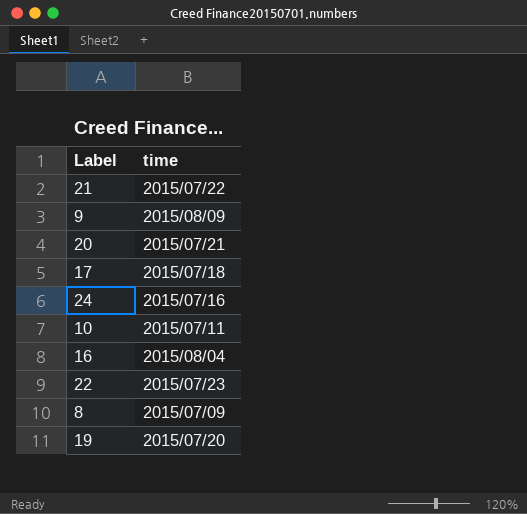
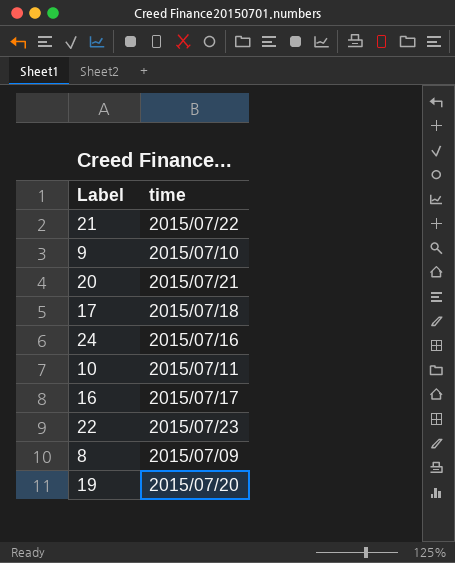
9 | time: 2015/08/09 -> 2015/07/10
16 | time: 2015/08/04 -> 2015/07/17

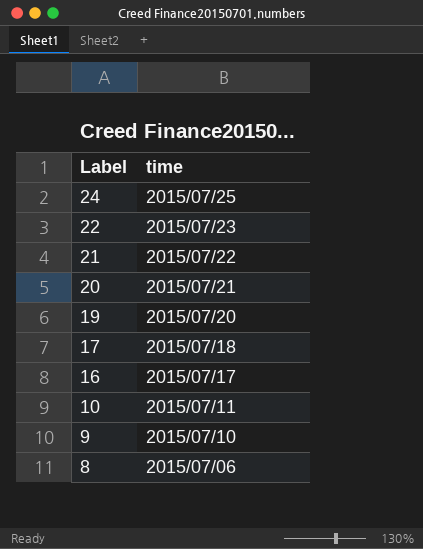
row order: none -> Label descending
24 | time: 2015/07/16 -> 2015/07/25
8 | time: 2015/07/09 -> 2015/07/06

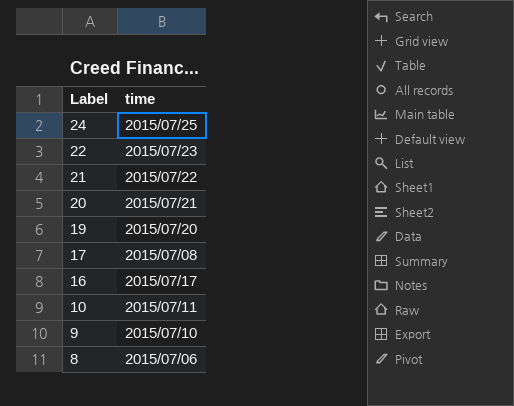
17 | time: 2015/07/18 -> 2015/07/08

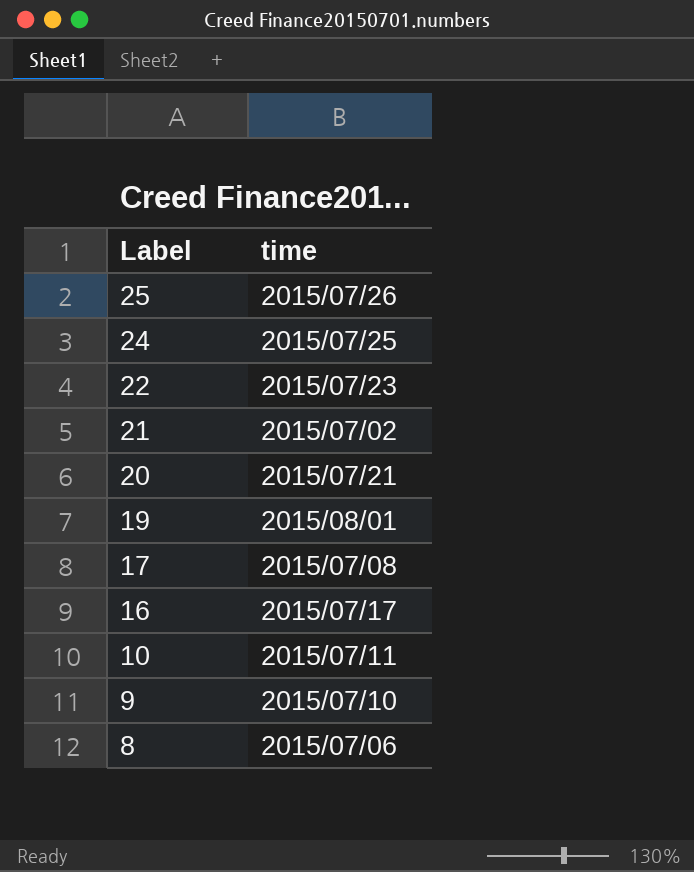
row 25: none -> 2015/07/26
21 | time: 2015/07/22 -> 2015/07/02
19 | time: 2015/07/20 -> 2015/08/01

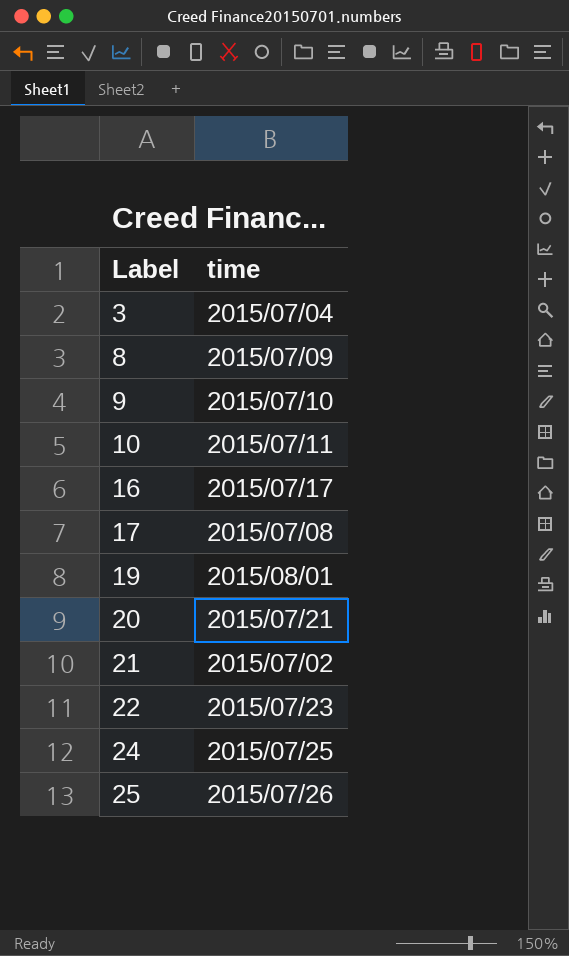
row order: Label descending -> Label ascending
row 3: none -> 2015/07/04
8 | time: 2015/07/06 -> 2015/07/09

